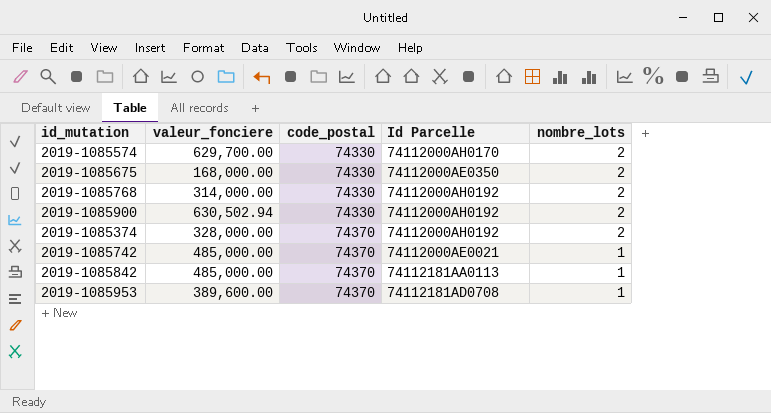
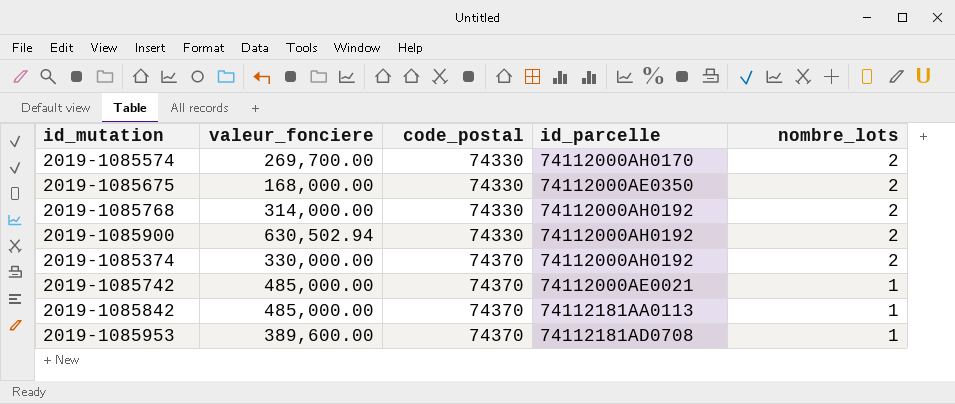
column name: Id Parcelle -> id_parcelle
2019-1085574 | valeur_fonciere: 629,700.00 -> 269,700.00
2019-1085374 | valeur_fonciere: 328,000.00 -> 330,000.00

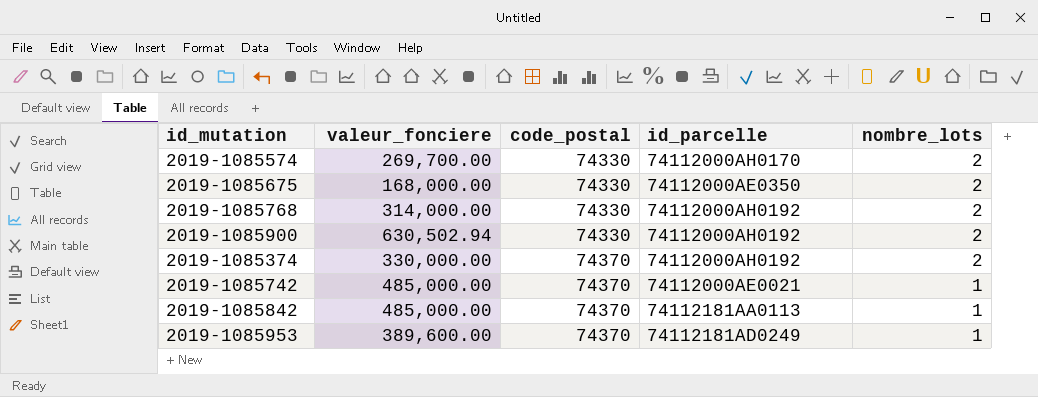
2019-1085953 | id_parcelle: 74112181AD0708 -> 74112181AD0249

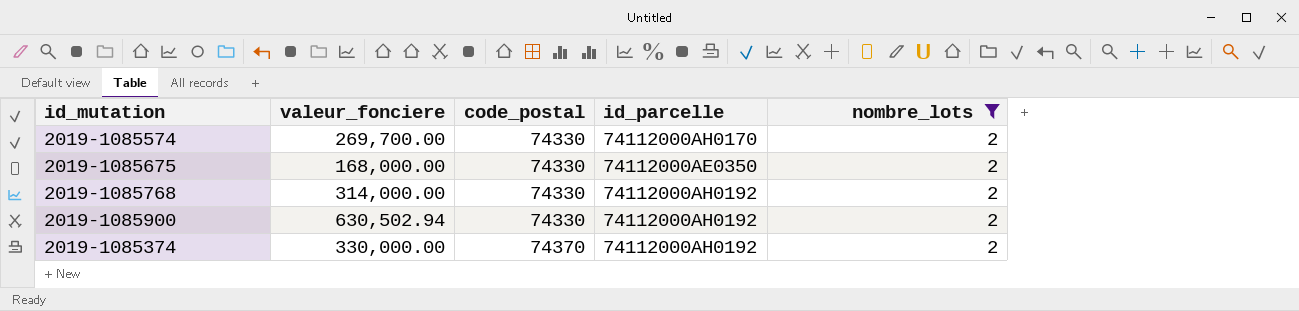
filter: none -> nombre_lots = 2

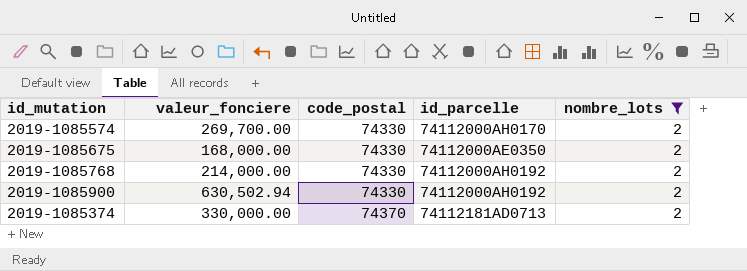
2019-1085768 | valeur_fonciere: 314,000.00 -> 214,000.00
2019-1085374 | id_parcelle: 74112000AH0192 -> 74112181AD0713

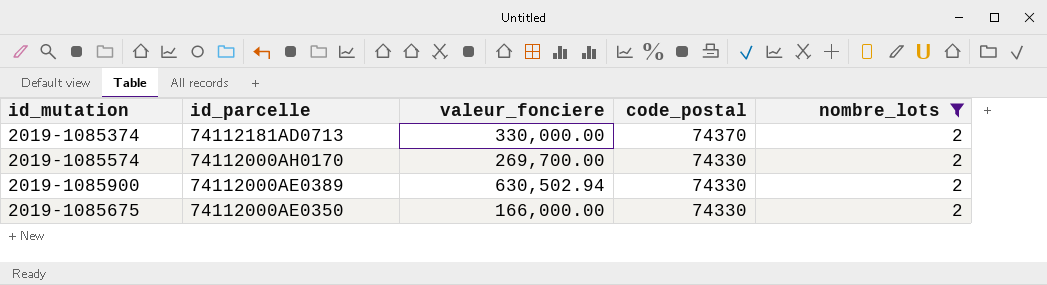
row order: code_postal ascending -> id_parcelle descending
column id_parcelle | position: 4 -> 2
row 2019-1085768: 214,000.00 | 74330 | 74112000AH0192 | 2 -> none
2019-1085900 | id_parcelle: 74112000AH0192 -> 74112000AE0389
2019-1085675 | valeur_fonciere: 168,000.00 -> 166,000.00

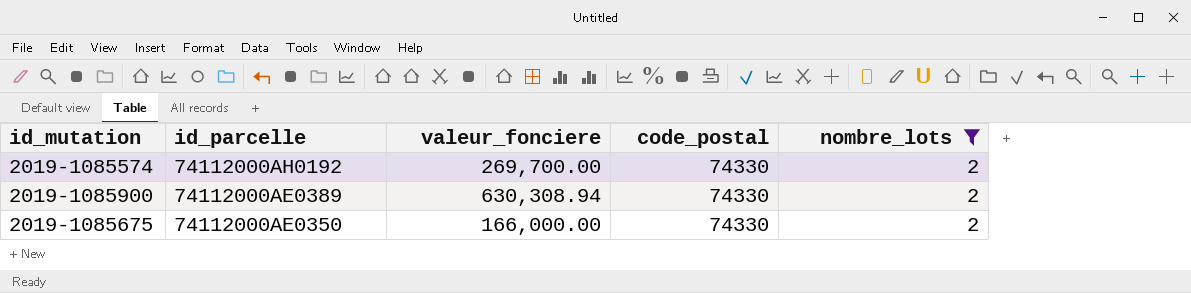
row 2019-1085374: 74112181AD0713 | 330,000.00 | 74370 | 2 -> none
2019-1085574 | id_parcelle: 74112000AH0170 -> 74112000AH0192
2019-1085900 | valeur_fonciere: 630,502.94 -> 630,308.94

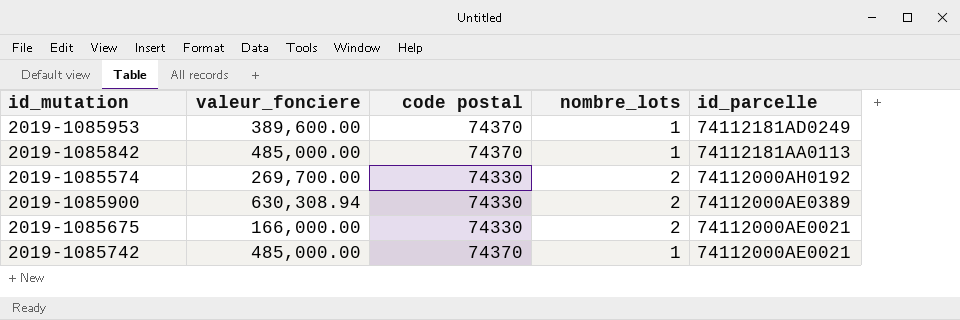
filter: nombre_lots = 2 -> none
column name: code_postal -> code postal
column id_parcelle | position: 2 -> 5
2019-1085675 | id_parcelle: 74112000AE0350 -> 74112000AE0021

